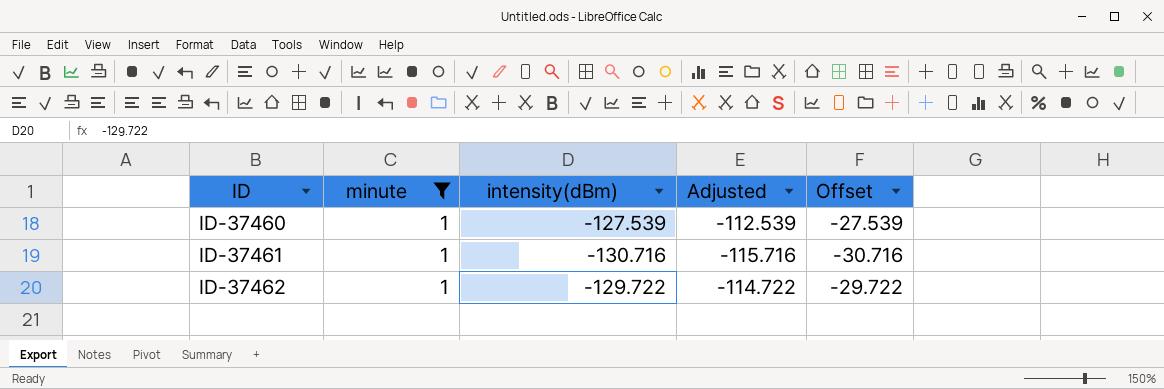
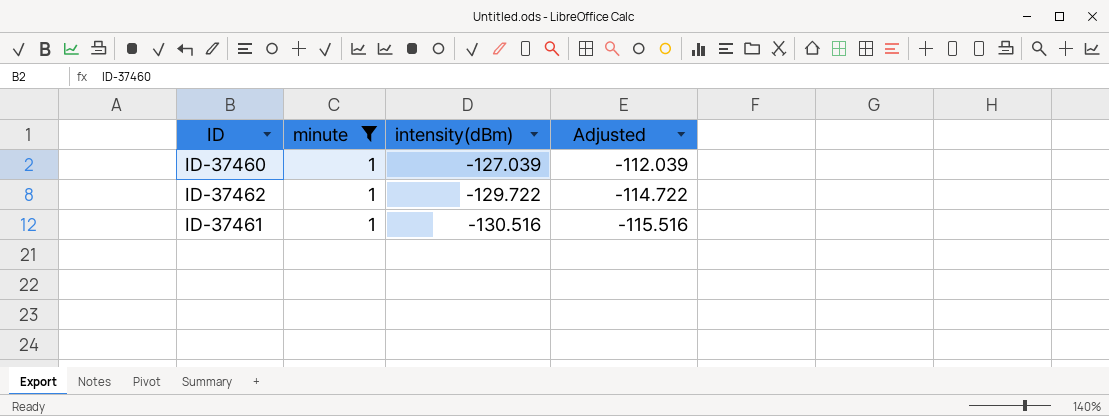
row order: ID ascending -> intensity(dBm) descending
column Offset | formula: [intensity(dBm)] + 100 -> none
ID-37460 | intensity(dBm): -127.539 -> -127.039
ID-37460 | Adjusted: -112.539 -> -112.039
ID-37461 | intensity(dBm): -130.716 -> -130.516
ID-37461 | Adjusted: -115.716 -> -115.516

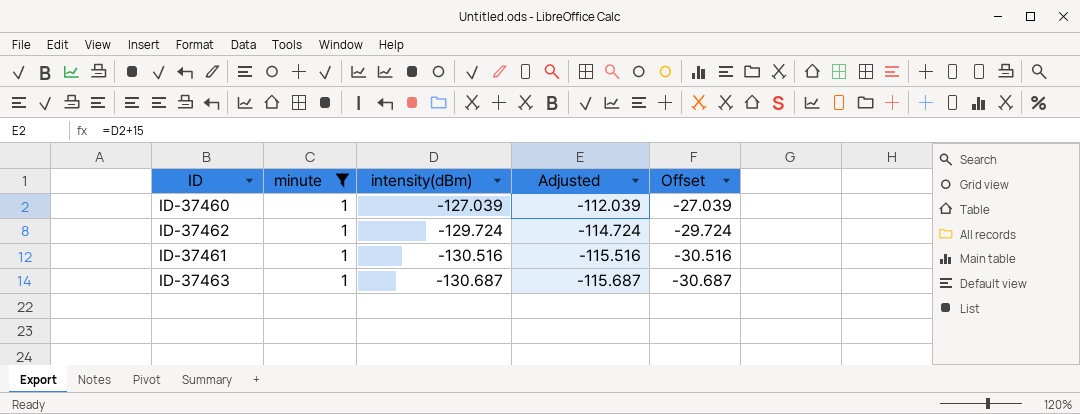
column Offset | formula: none -> [intensity(dBm)] + 100
ID-37462 | intensity(dBm): -129.722 -> -129.724
ID-37462 | Adjusted: -114.722 -> -114.724
row ID-37463: none -> 1 | -130.687 | -115.687 | -30.687

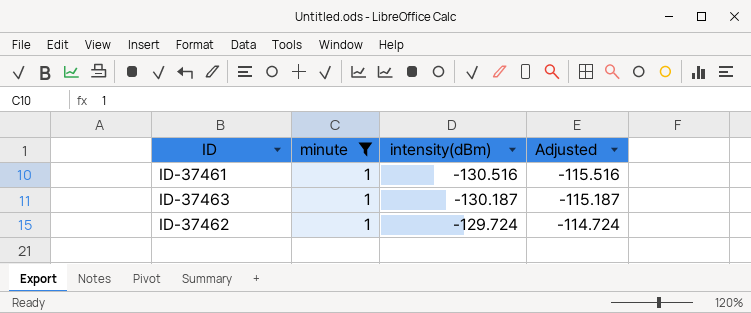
row order: intensity(dBm) descending -> intensity(dBm) ascending
column Offset | formula: [intensity(dBm)] + 100 -> none
row ID-37460: 1 | -127.039 | -112.039 | -27.039 -> none
ID-37463 | intensity(dBm): -130.687 -> -130.187
ID-37463 | Adjusted: -115.687 -> -115.187

